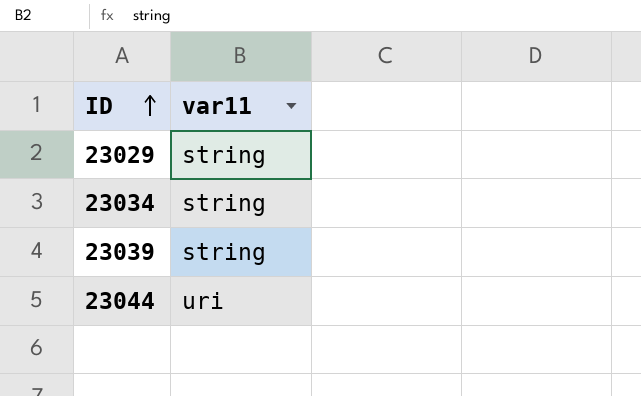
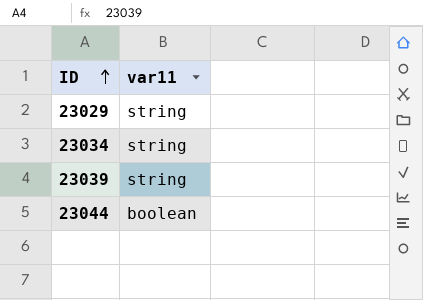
23044 | var11: uri -> boolean

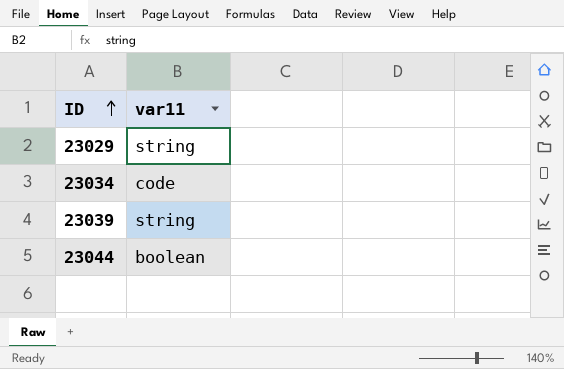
23034 | var11: string -> code

